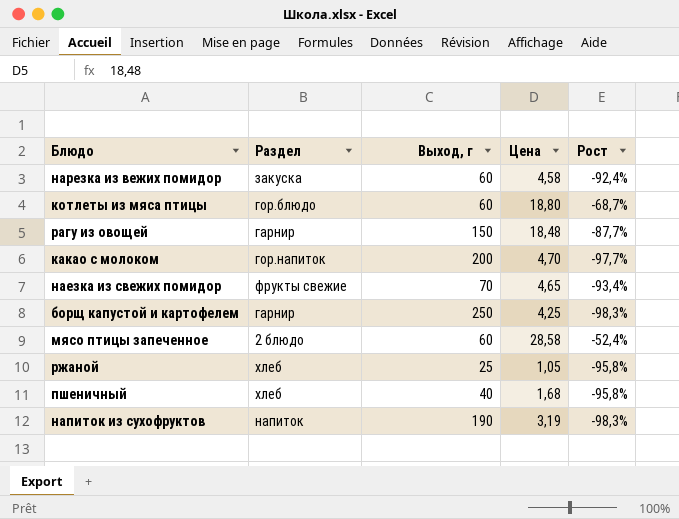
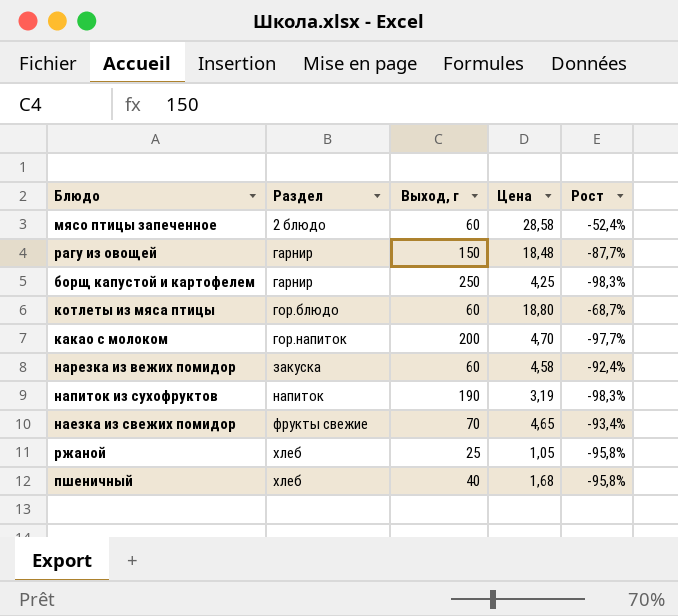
row order: none -> Раздел ascending

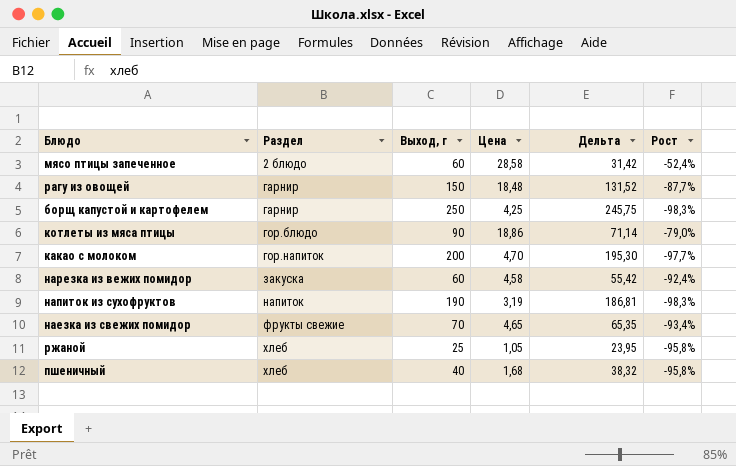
column Дельта | formula: none -> [Выход, г] - [Цена]
котлеты из мяса птицы | Выход, г: 60 -> 90
котлеты из мяса птицы | Цена: 18,80 -> 18,86
котлеты из мяса птицы | Рост: -68,7% -> -79,0%

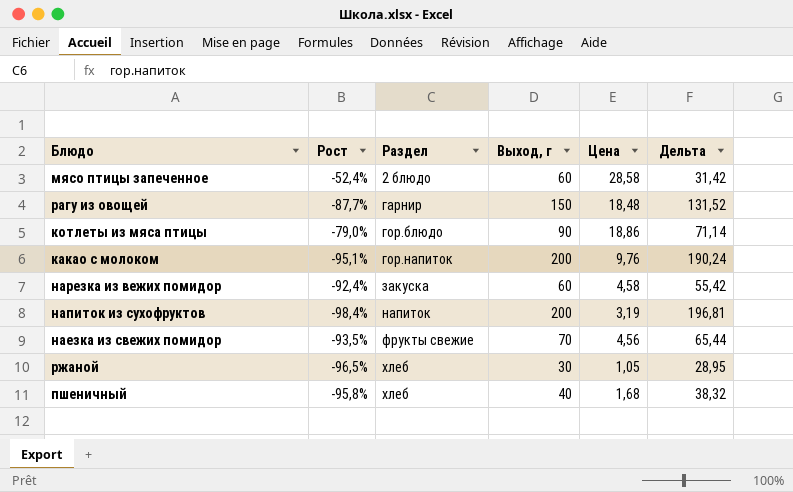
column Рост | position: 6 -> 2
row борщ капустой и картофелем: гарнир | 250 | 4,25 | 245,75 | -98,3% -> none
какао с молоком | Рост: -97,7% -> -95,1%
какао с молоком | Цена: 4,70 -> 9,76
какао с молоком | Дельта: 195,30 -> 190,24
напиток из сухофруктов | Рост: -98,3% -> -98,4%
напиток из сухофруктов | Выход, г: 190 -> 200
напиток из сухофруктов | Дельта: 186,81 -> 196,81
наезка из свежих помидор | Рост: -93,4% -> -93,5%
наезка из свежих помидор | Цена: 4,65 -> 4,56
наезка из свежих помидор | Дельта: 65,35 -> 65,44
ржаной | Рост: -95,8% -> -96,5%
ржаной | Выход, г: 25 -> 30
ржаной | Дельта: 23,95 -> 28,95

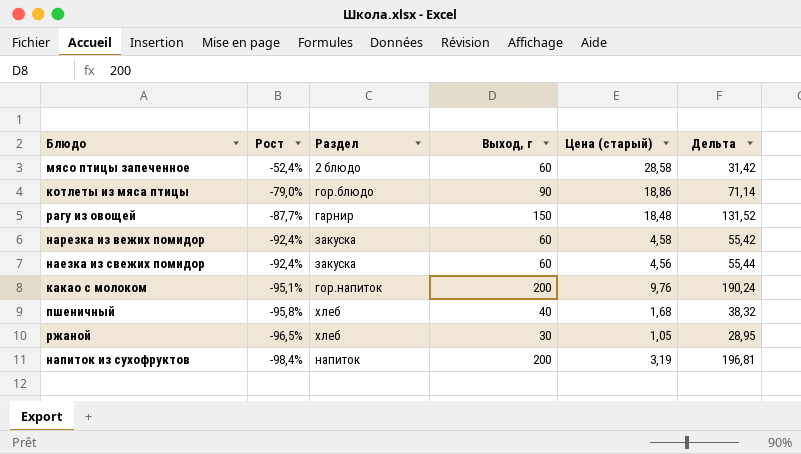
row order: Раздел ascending -> Рост descending
column name: Цена -> Цена (старый)
наезка из свежих помидор | Рост: -93,5% -> -92,4%
наезка из свежих помидор | Раздел: фрукты свежие -> закуска
наезка из свежих помидор | Выход, г: 70 -> 60
наезка из свежих помидор | Дельта: 65,44 -> 55,44

